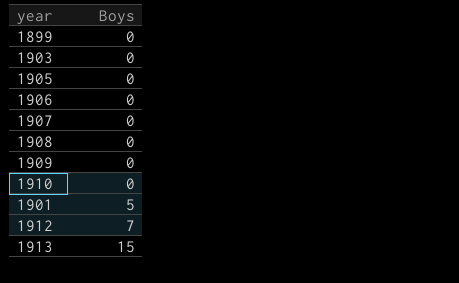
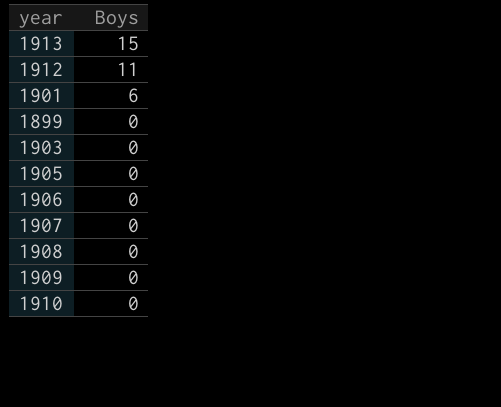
row order: Boys ascending -> Boys descending
1912 | Boys: 7 -> 11
1901 | Boys: 5 -> 6

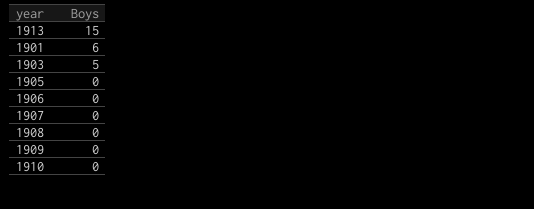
row 1912: 11 -> none
row 1899: 0 -> none
1903 | Boys: 0 -> 5

